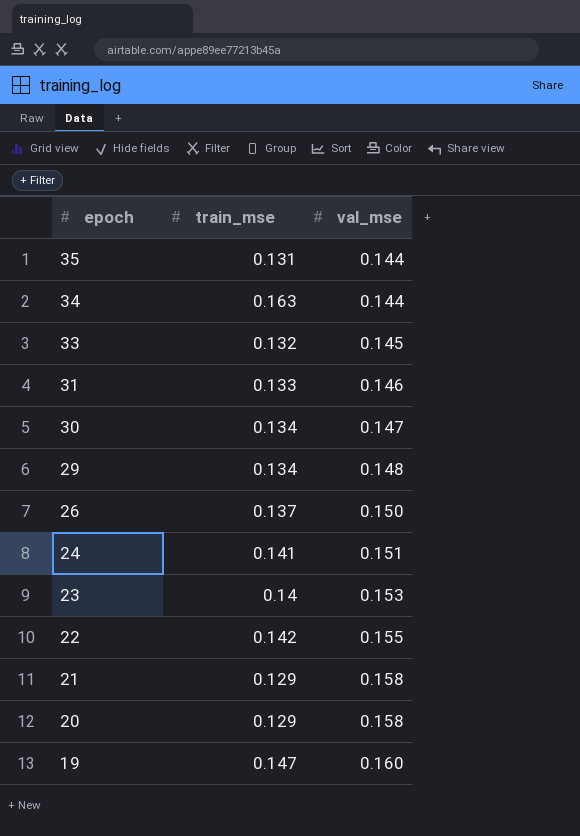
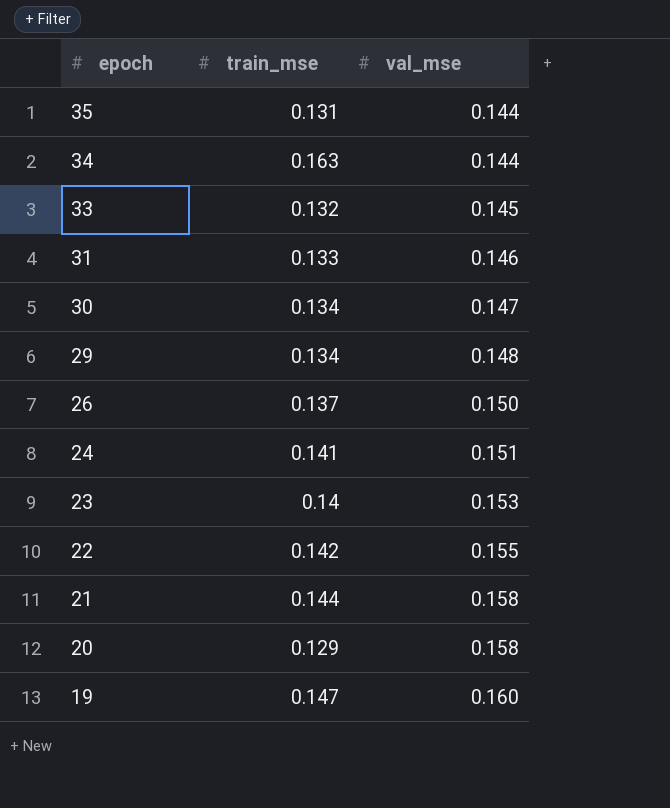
21 | train_mse: 0.129 -> 0.144

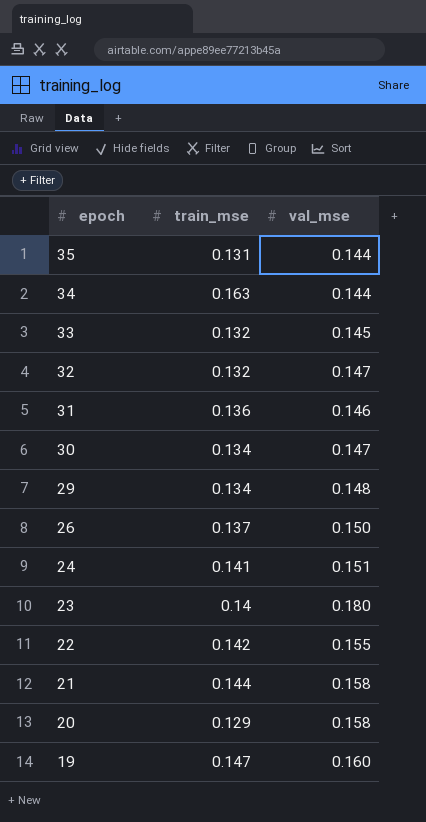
row 32: none -> 0.132 | 0.147
31 | train_mse: 0.133 -> 0.136
23 | val_mse: 0.153 -> 0.180

